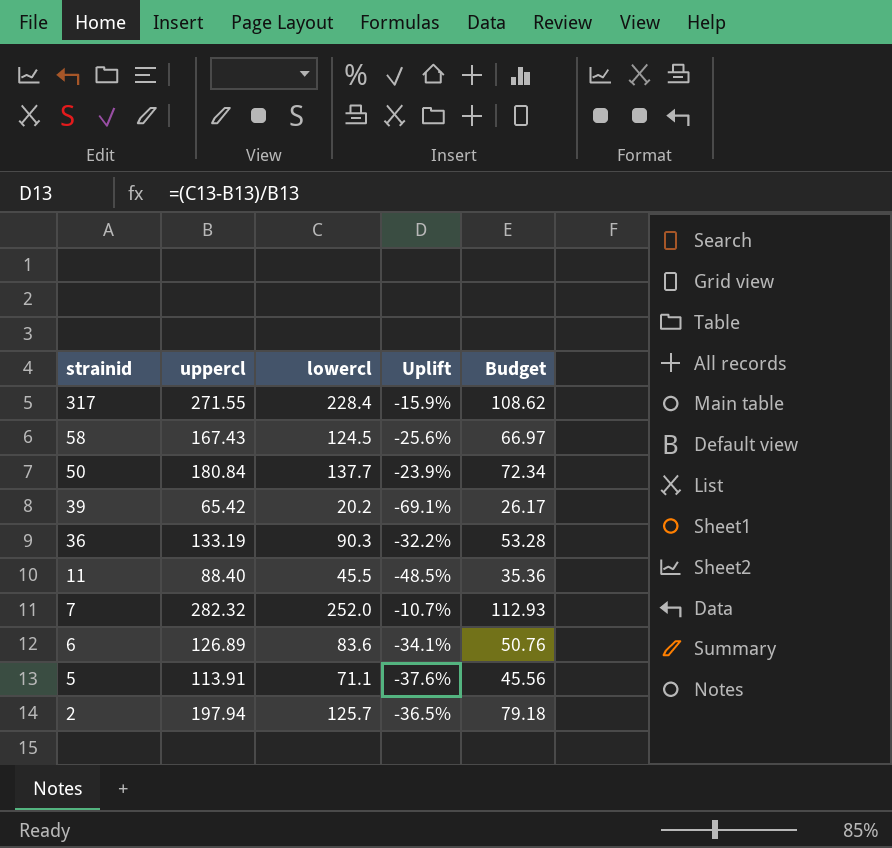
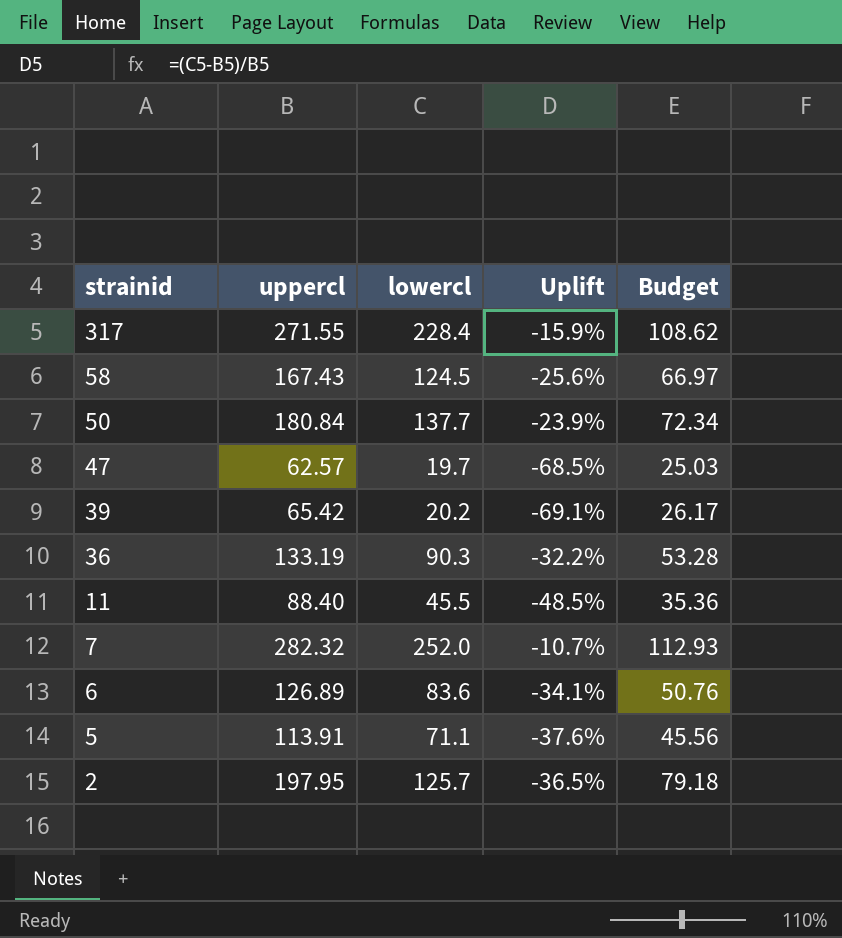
row 47: none -> 62.57 | 19.7 | -68.5% | 25.03
2 | uppercl: 197.94 -> 197.95

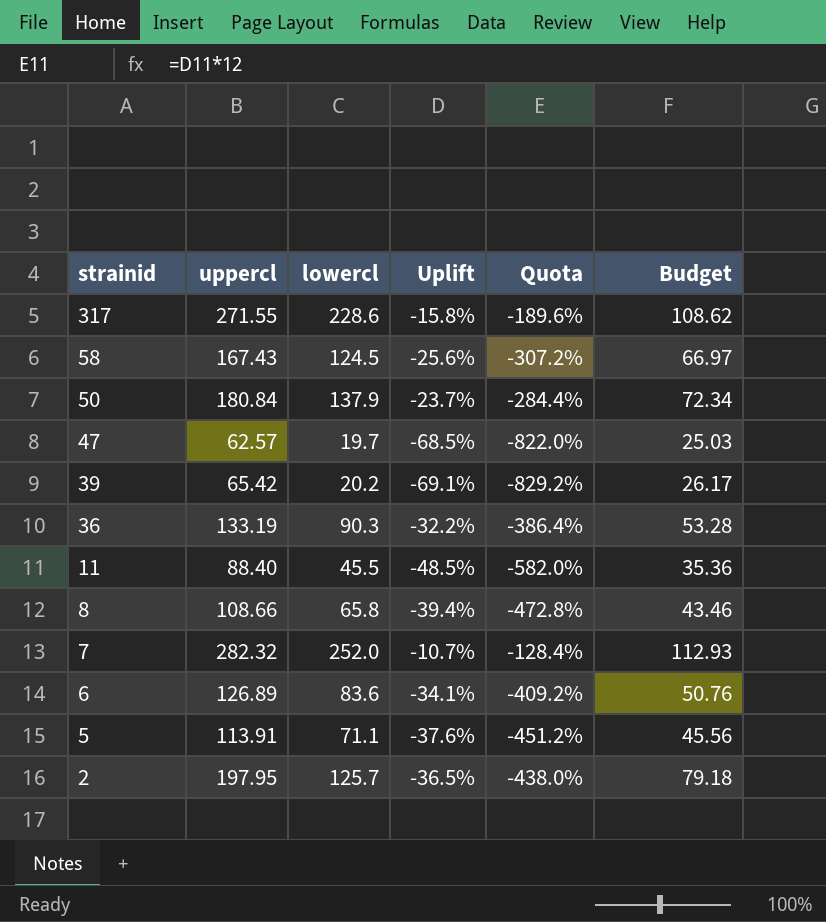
column Quota | formula: none -> [Uplift] * 12
317 | lowercl: 228.4 -> 228.6
317 | Uplift: -15.9% -> -15.8%
50 | lowercl: 137.7 -> 137.9
50 | Uplift: -23.9% -> -23.7%
row 8: none -> 108.66 | 65.8 | -39.4% | -472.8% | 43.46

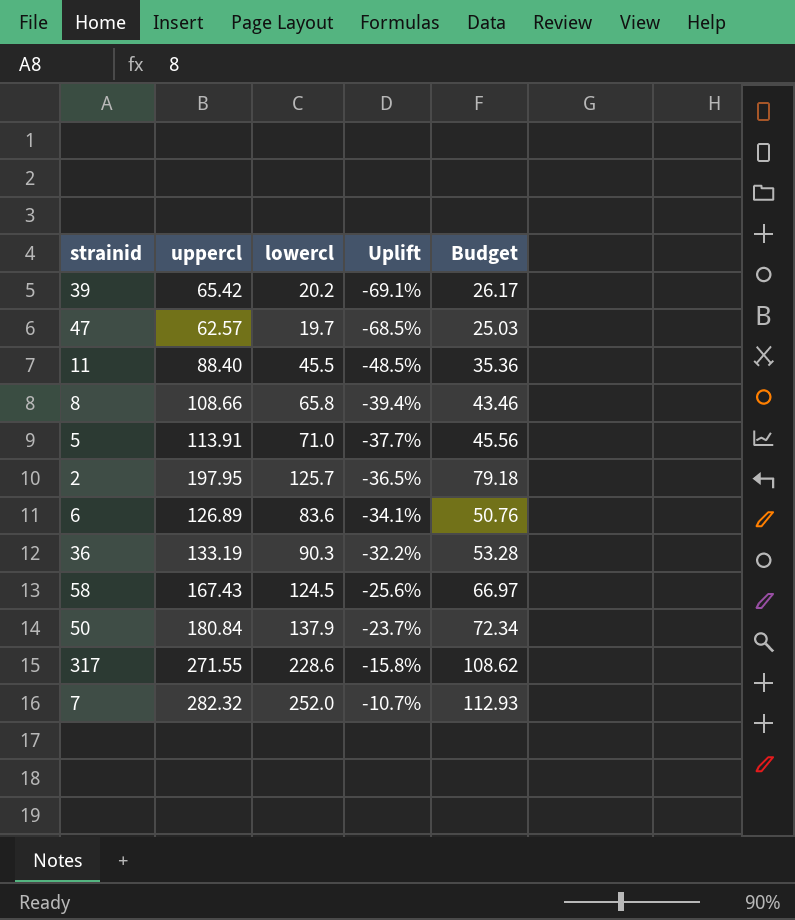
row order: strainid descending -> Uplift ascending
column Quota | formula: [Uplift] * 12 -> none
5 | lowercl: 71.1 -> 71.0
5 | Uplift: -37.6% -> -37.7%

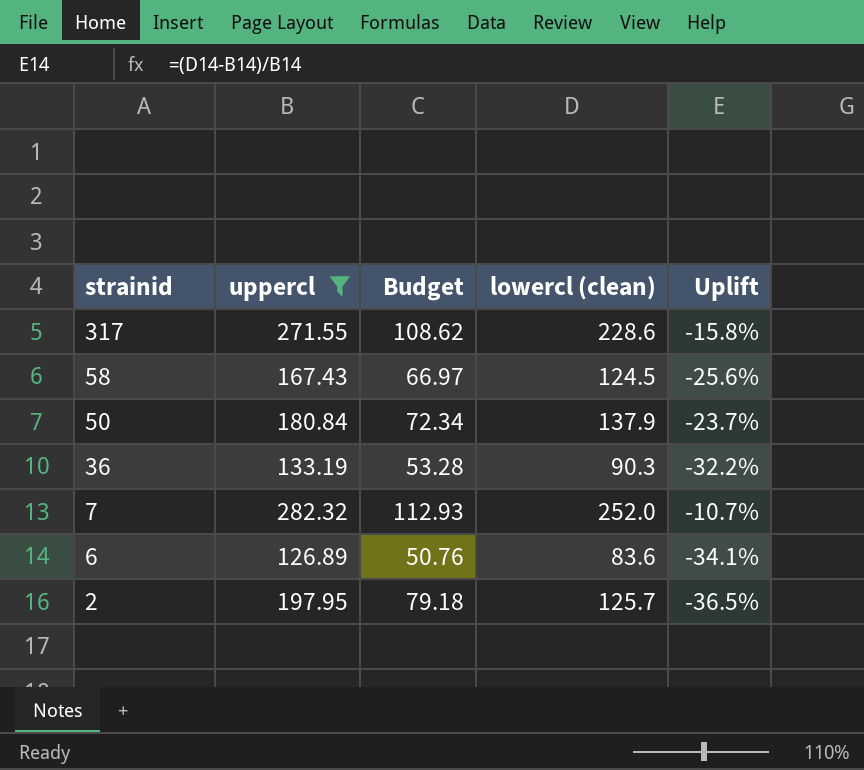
filter: none -> uppercl >= 126.89
row order: Uplift ascending -> strainid descending
column Budget | position: 5 -> 3
column name: lowercl -> lowercl (clean)

